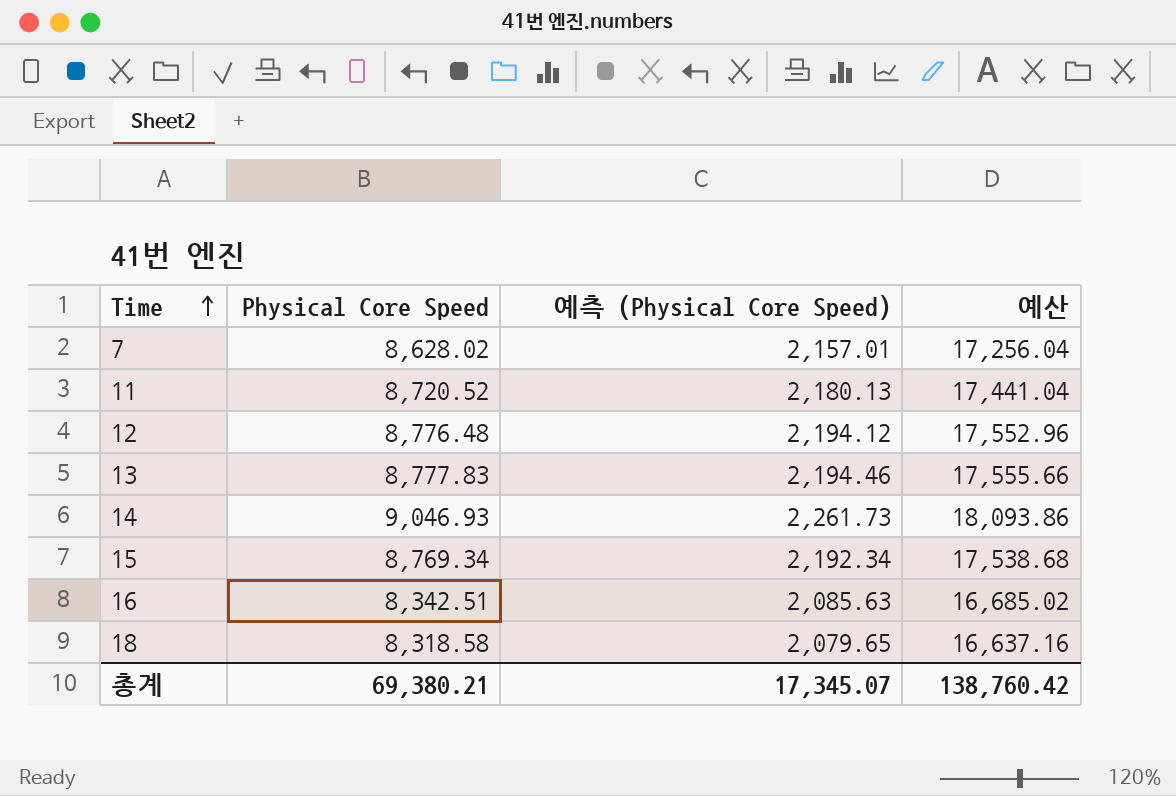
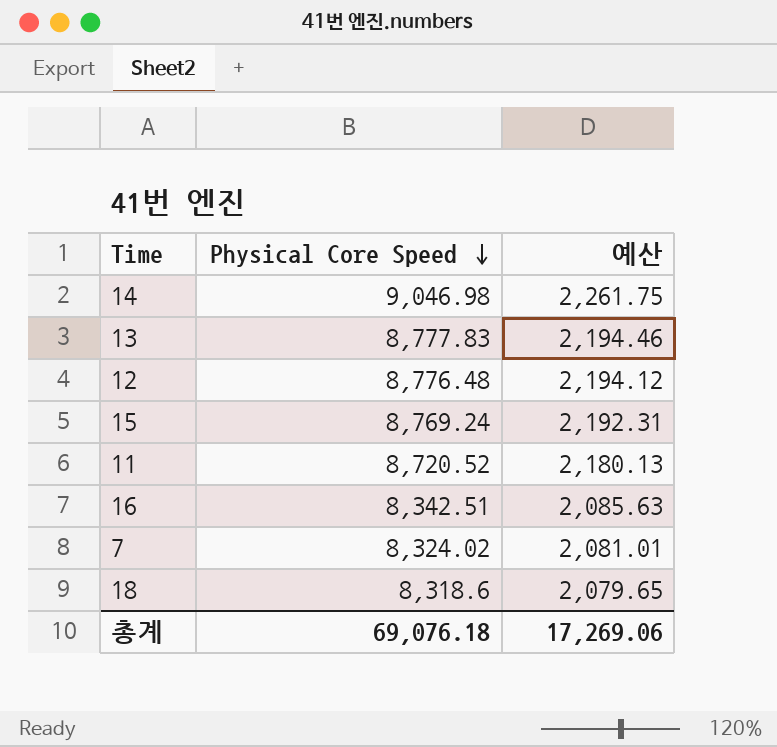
row order: Time ascending -> Physical Core Speed descending
column 예측 (Physical Core Speed) | formula: [Physical Core Speed] * 0.25 -> none
column 예산 | formula: [Physical Core Speed] * 2 -> [Physical Core Speed] * 0.25
14 | Physical Core Speed: 9,046.93 -> 9,046.98
15 | Physical Core Speed: 8,769.34 -> 8,769.24
7 | Physical Core Speed: 8,628.02 -> 8,324.02
18 | Physical Core Speed: 8,318.58 -> 8,318.6
총계 | Physical Core Speed: 69,380.21 -> 69,076.18
총계 | 예산: 138,760.42 -> 17,269.06

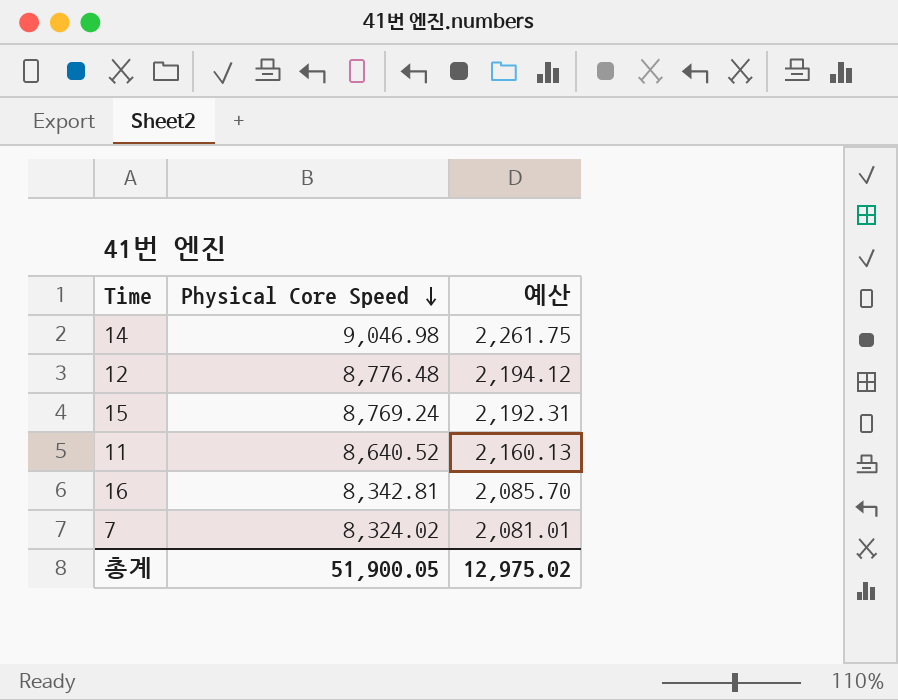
row 13: 8,777.83 | 2,194.46 -> none
row 18: 8,318.6 | 2,079.65 -> none
11 | Physical Core Speed: 8,720.52 -> 8,640.52
11 | 예산: 2,180.13 -> 2,160.13
16 | Physical Core Speed: 8,342.51 -> 8,342.81
16 | 예산: 2,085.63 -> 2,085.70
총계 | Physical Core Speed: 69,076.18 -> 51,900.05
총계 | 예산: 17,269.06 -> 12,975.02

